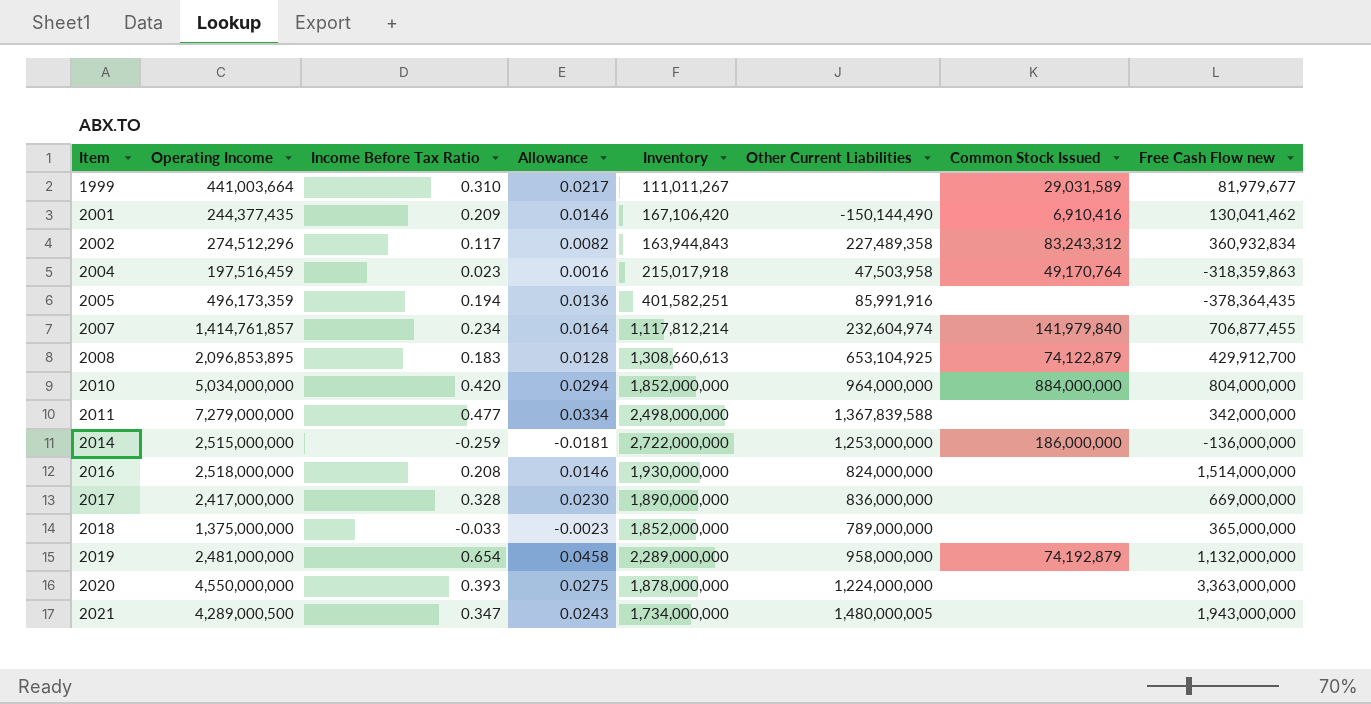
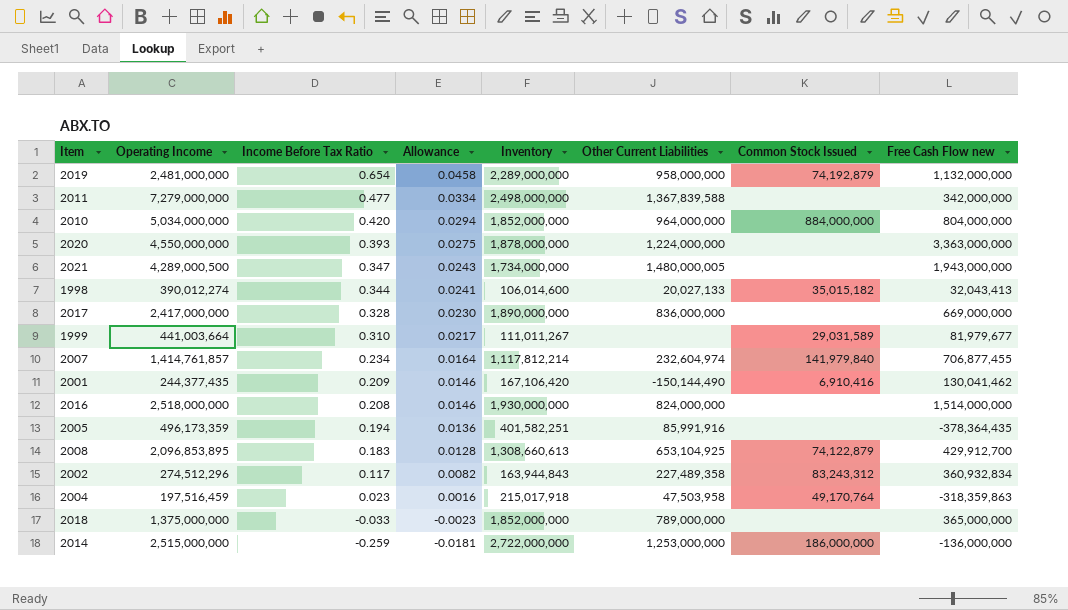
row order: Item ascending -> Income Before Tax Ratio descending
row 1998: none -> 390,012,274 | 0.344 | 0.0241 | 106,014,600 | 20,027,133 | 35,015,182 | 32,043,413

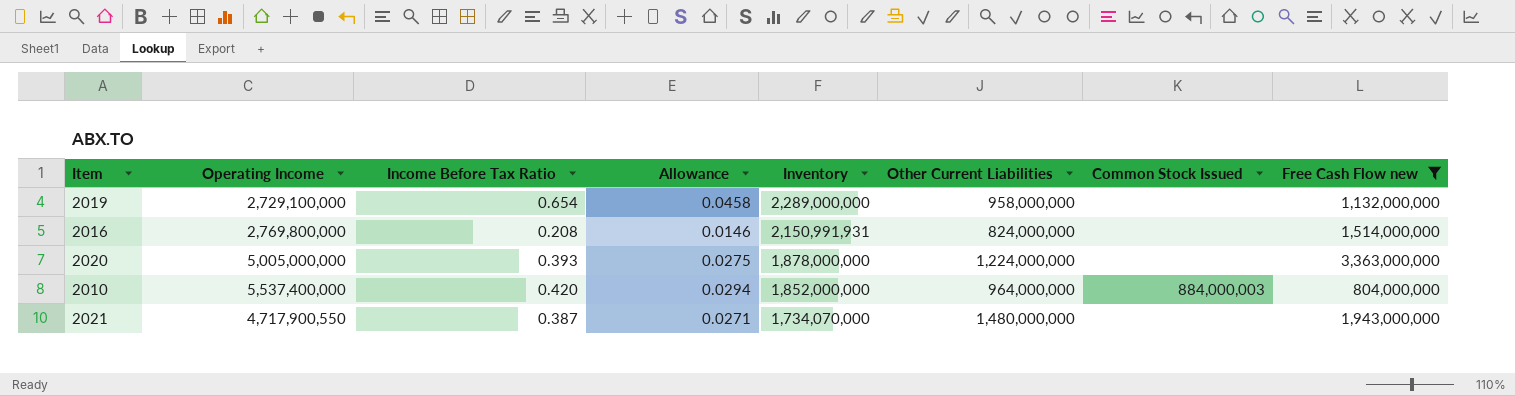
filter: none -> Free Cash Flow new >= 804,000,000
row order: Income Before Tax Ratio descending -> Inventory descending
2019 | Operating Income: 2,481,000,000 -> 2,729,100,000
2019 | Common Stock Issued: 74,192,879 -> none
2016 | Operating Income: 2,518,000,000 -> 2,769,800,000
2016 | Inventory: 1,930,000,000 -> 2,150,991,931
2020 | Operating Income: 4,550,000,000 -> 5,005,000,000
2010 | Operating Income: 5,034,000,000 -> 5,537,400,000
2010 | Common Stock Issued: 884,000,000 -> 884,000,003
2021 | Operating Income: 4,289,000,500 -> 4,717,900,550
2021 | Income Before Tax Ratio: 0.347 -> 0.387
2021 | Allowance: 0.0243 -> 0.0271
2021 | Inventory: 1,734,000,000 -> 1,734,070,000
2021 | Other Current Liabilities: 1,480,000,005 -> 1,480,000,000

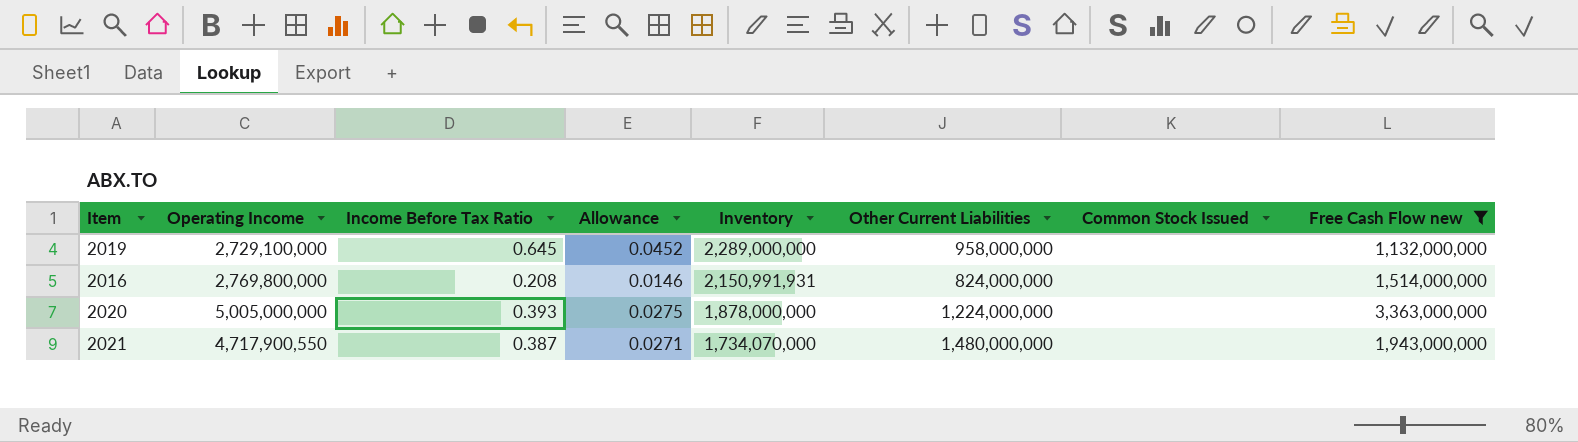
row 2010: 5,537,400,000 | 0.420 | 0.0294 | 1,852,000,000 | 964,000,000 | 884,000,003 | 804,000,000 -> none
2019 | Income Before Tax Ratio: 0.654 -> 0.645
2019 | Allowance: 0.0458 -> 0.0452

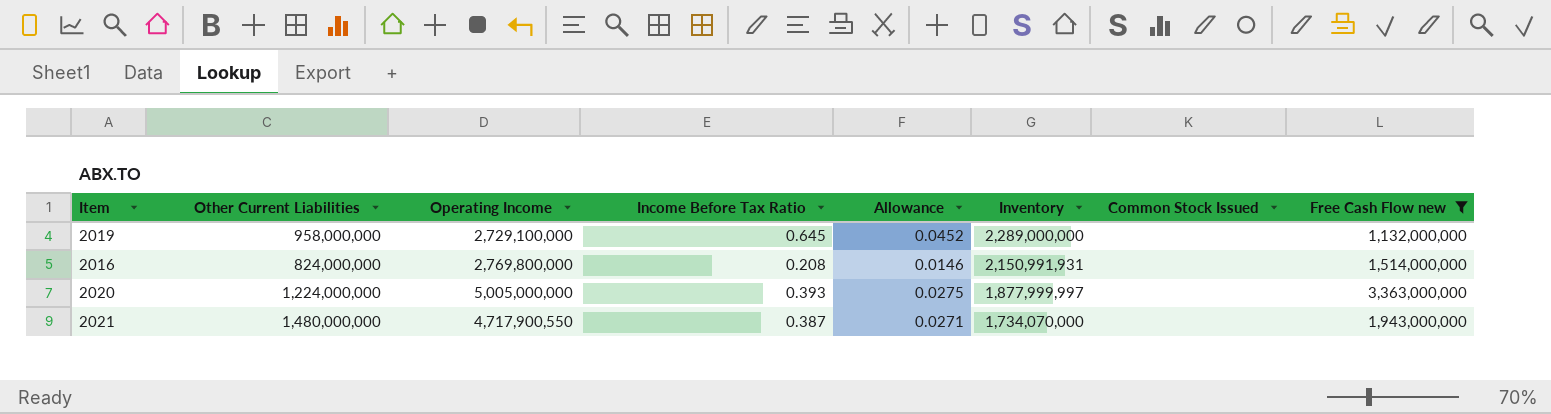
column Other Current Liabilities | position: 6 -> 2
2020 | Inventory: 1,878,000,000 -> 1,877,999,997

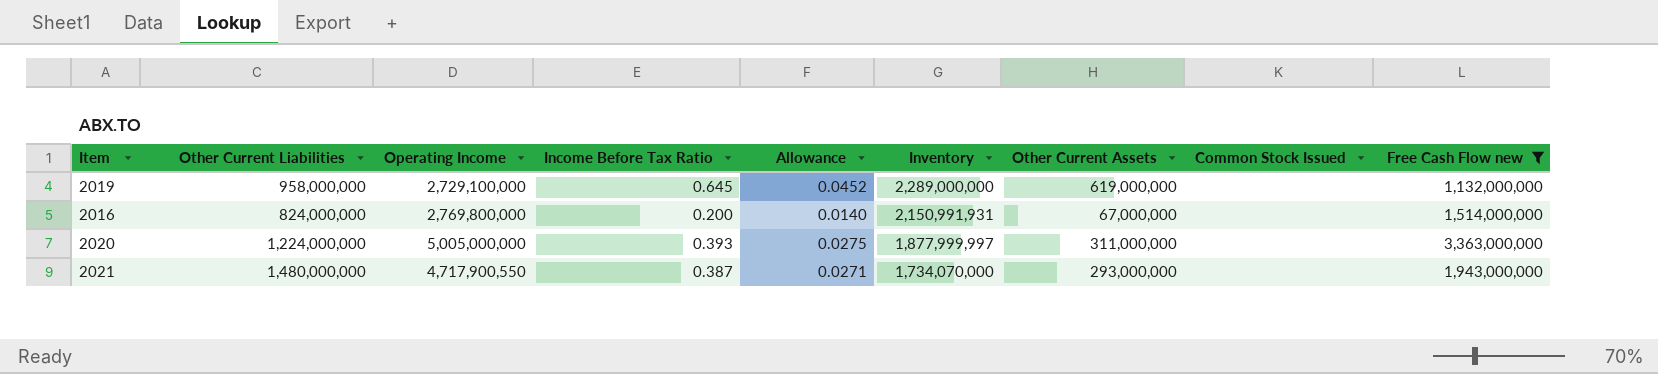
column Other Current Assets | position: none -> 7
2016 | Income Before Tax Ratio: 0.208 -> 0.200
2016 | Allowance: 0.0146 -> 0.0140

